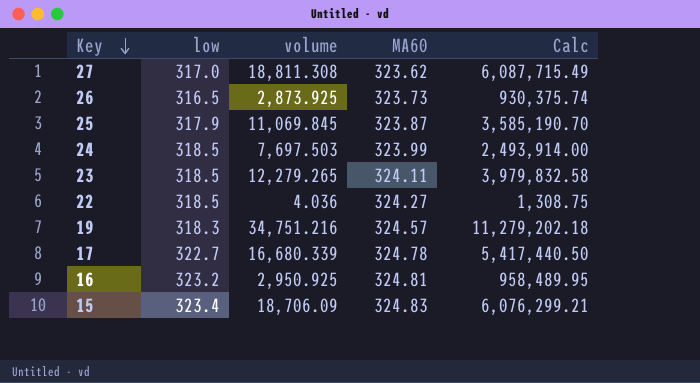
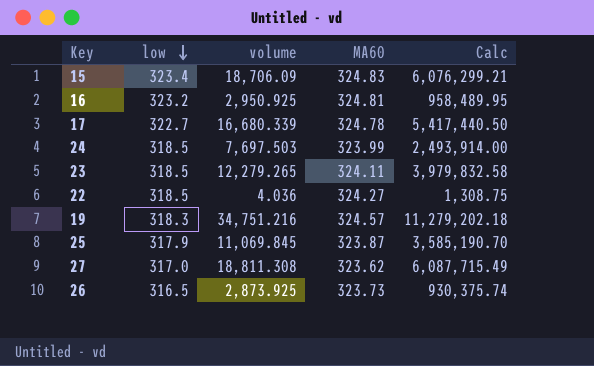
row order: Key descending -> low descending

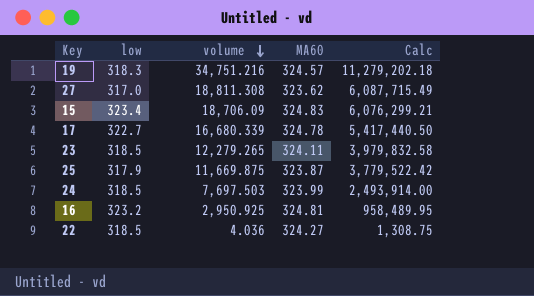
row order: low descending -> volume descending
row 26: 316.5 | 2,873.925 | 323.73 | 930,375.74 -> none
25 | volume: 11,069.845 -> 11,669.875
25 | Calc: 3,585,190.70 -> 3,779,522.42

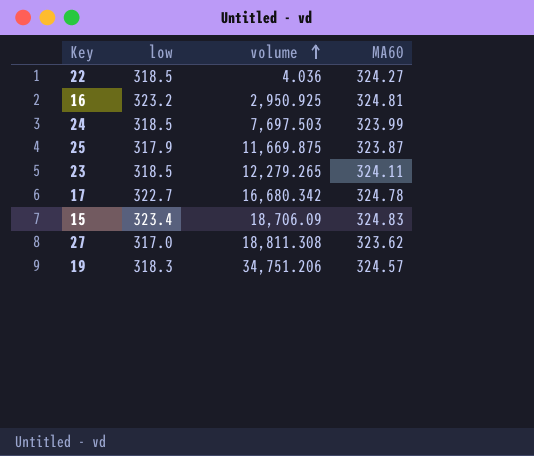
row order: volume descending -> volume ascending
column Calc | formula: [volume] * [MA60] -> none
17 | volume: 16,680.339 -> 16,680.342
19 | volume: 34,751.216 -> 34,751.206

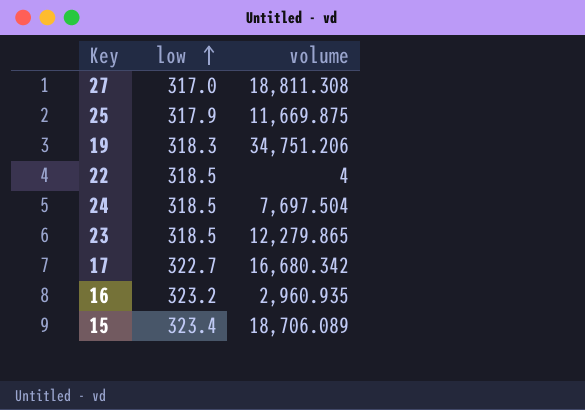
row order: volume ascending -> low ascending
column MA60 | position: 4 -> none
22 | volume: 4.036 -> 4
24 | volume: 7,697.503 -> 7,697.504
23 | volume: 12,279.265 -> 12,279.865
16 | volume: 2,950.925 -> 2,960.935
15 | volume: 18,706.09 -> 18,706.089

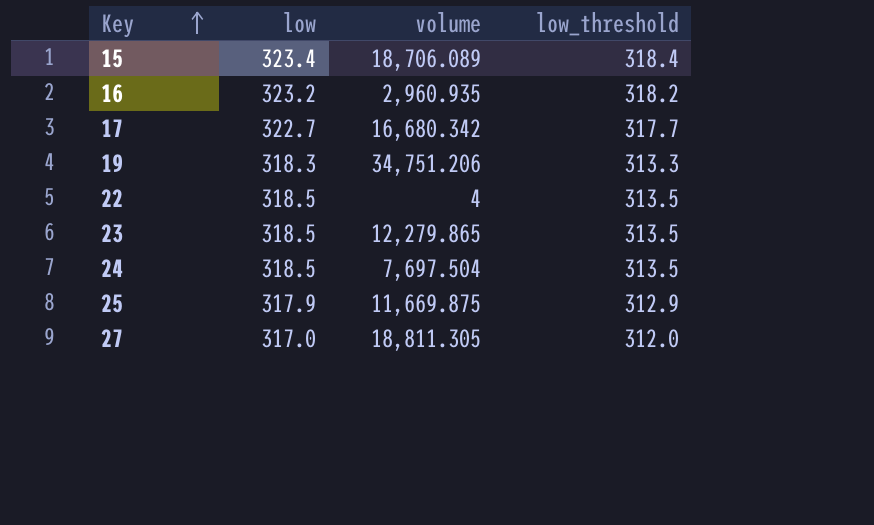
row order: low ascending -> Key ascending
column low_threshold | formula: none -> [low] - 5
27 | volume: 18,811.308 -> 18,811.305

